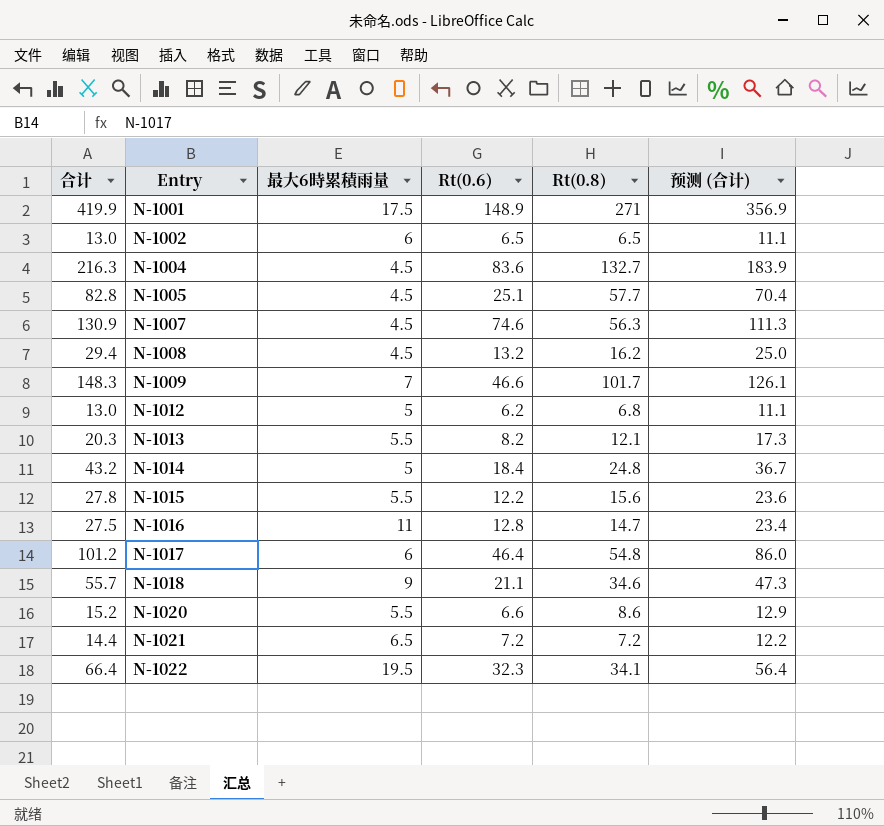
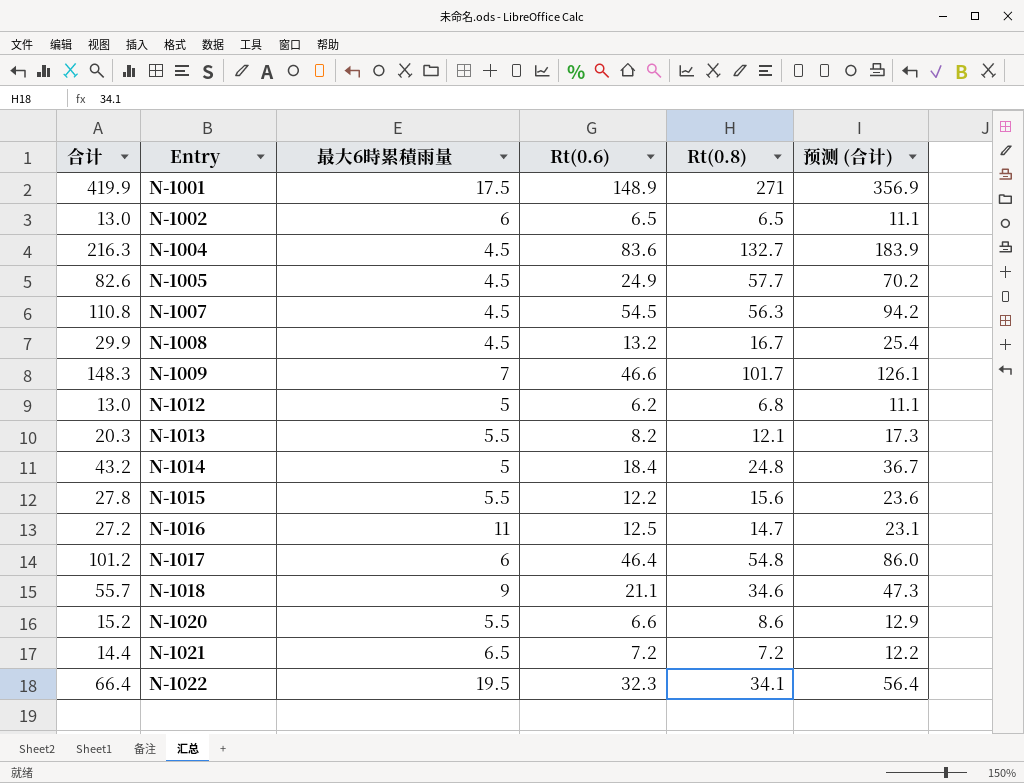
N-1005 | 合计: 82.8 -> 82.6
N-1005 | Rt(0.6): 25.1 -> 24.9
N-1005 | 预测 (合计): 70.4 -> 70.2
N-1007 | 合计: 130.9 -> 110.8
N-1007 | Rt(0.6): 74.6 -> 54.5
N-1007 | 预测 (合计): 111.3 -> 94.2
N-1008 | 合计: 29.4 -> 29.9
N-1008 | Rt(0.8): 16.2 -> 16.7
N-1008 | 预测 (合计): 25.0 -> 25.4
N-1016 | 合计: 27.5 -> 27.2
N-1016 | Rt(0.6): 12.8 -> 12.5
N-1016 | 预测 (合计): 23.4 -> 23.1

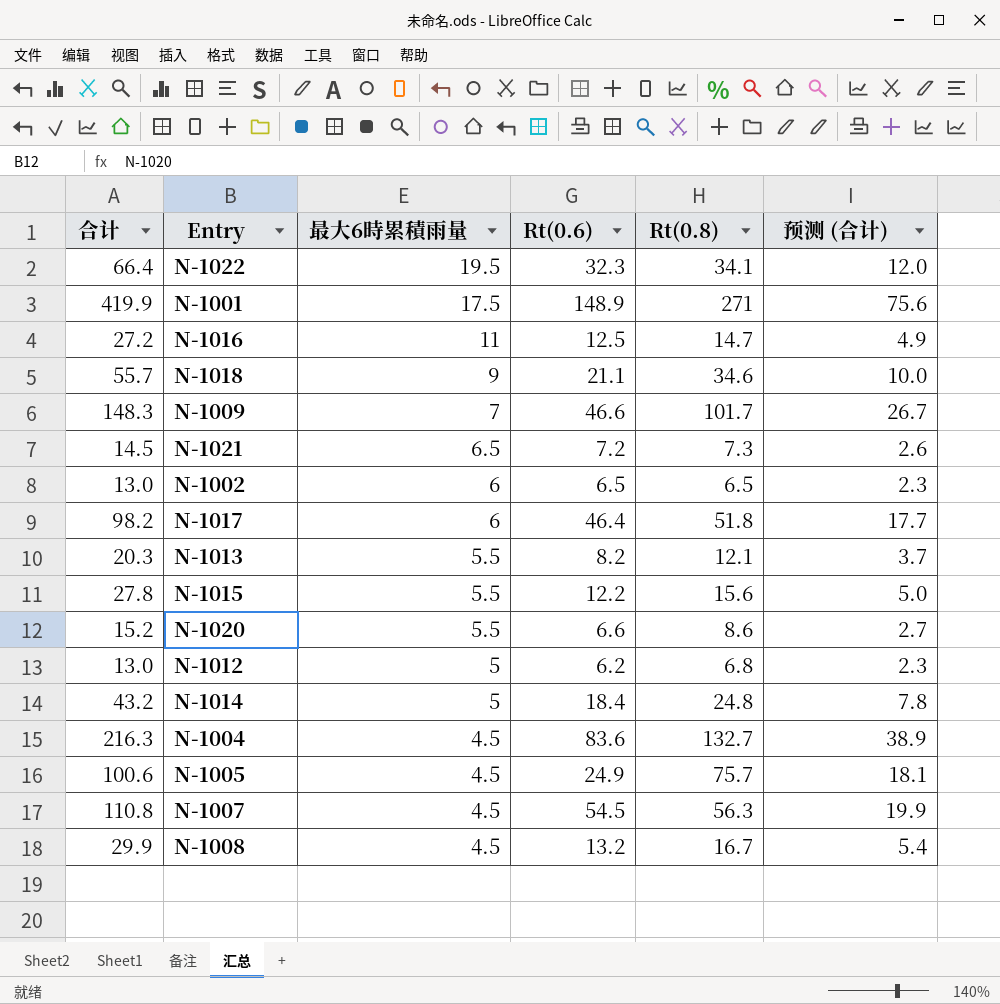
row order: Entry ascending -> 最大6時累積雨量 descending
column 预测 (合计) | formula: [合计] * 0.85 -> [合计] * 0.18
N-1021 | 合计: 14.4 -> 14.5
N-1021 | Rt(0.8): 7.2 -> 7.3
N-1017 | 合计: 101.2 -> 98.2
N-1017 | Rt(0.8): 54.8 -> 51.8
N-1005 | 合计: 82.6 -> 100.6
N-1005 | Rt(0.8): 57.7 -> 75.7

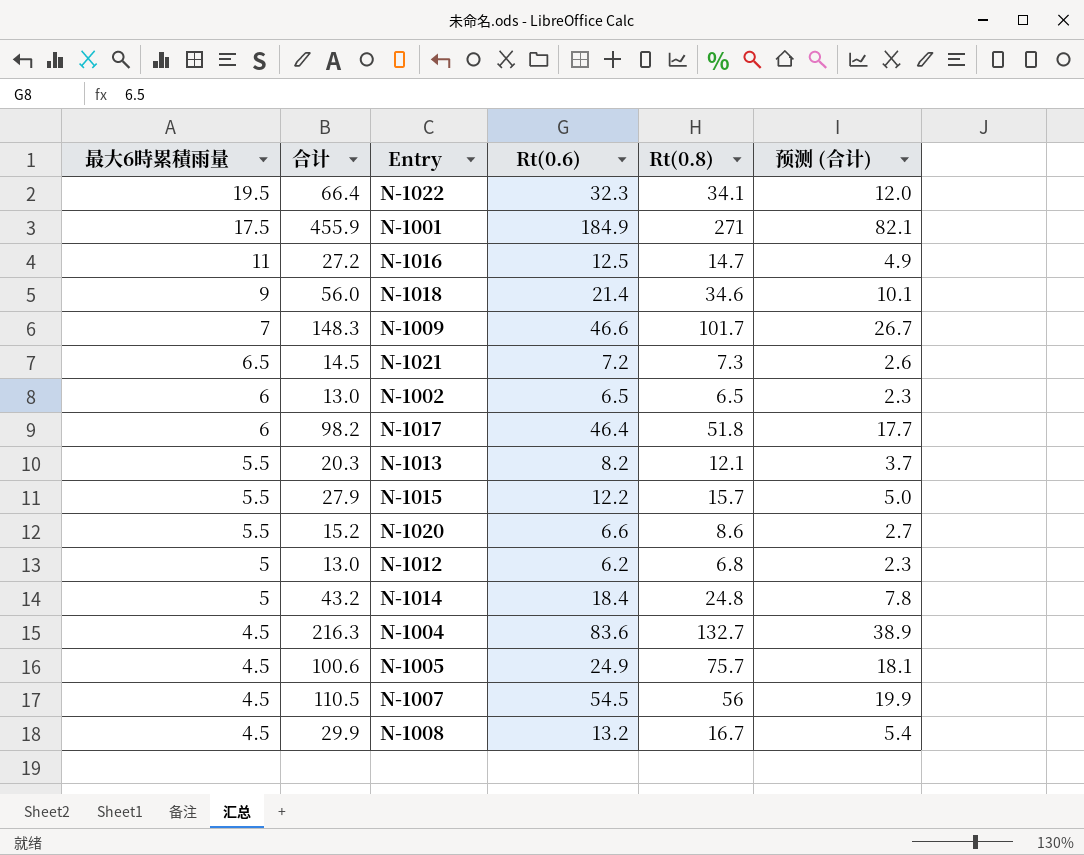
column 最大6時累積雨量 | position: 3 -> 1
N-1001 | 合计: 419.9 -> 455.9
N-1001 | Rt(0.6): 148.9 -> 184.9
N-1001 | 预测 (合计): 75.6 -> 82.1
N-1018 | 合计: 55.7 -> 56.0
N-1018 | Rt(0.6): 21.1 -> 21.4
N-1018 | 预测 (合计): 10.0 -> 10.1
N-1015 | 合计: 27.8 -> 27.9
N-1015 | Rt(0.8): 15.6 -> 15.7
N-1007 | 合计: 110.8 -> 110.5
N-1007 | Rt(0.8): 56.3 -> 56

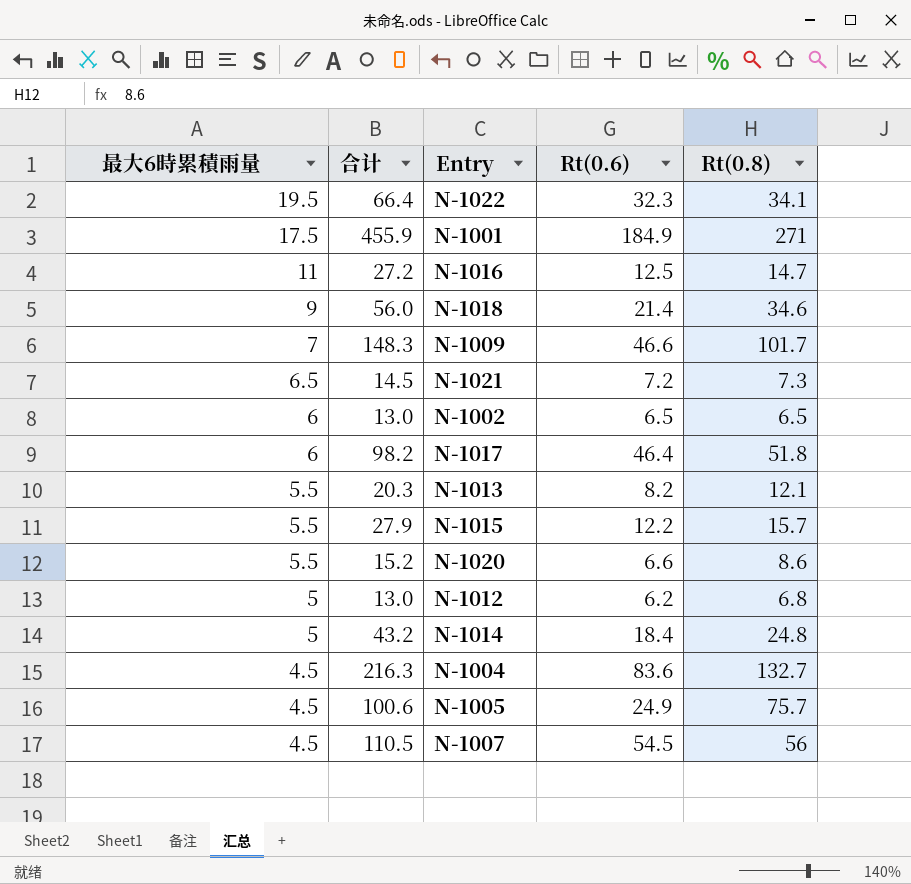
column 预测 (合计) | formula: [合计] * 0.18 -> none
row N-1008: 4.5 | 29.9 | 13.2 | 16.7 | 5.4 -> none

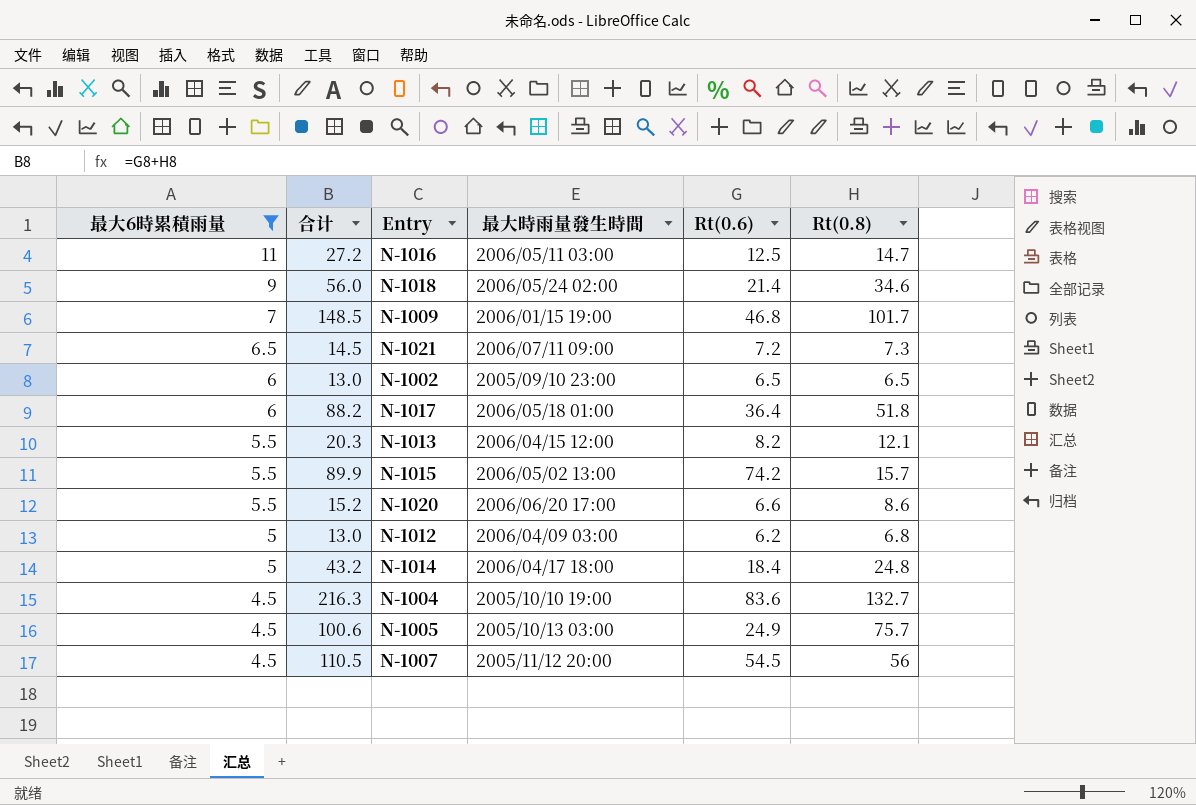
filter: none -> 最大6時累積雨量 <= 11
column 最大時雨量發生時間 | position: none -> 4
N-1009 | 合计: 148.3 -> 148.5
N-1009 | Rt(0.6): 46.6 -> 46.8
N-1017 | 合计: 98.2 -> 88.2
N-1017 | Rt(0.6): 46.4 -> 36.4
N-1015 | 合计: 27.9 -> 89.9
N-1015 | Rt(0.6): 12.2 -> 74.2

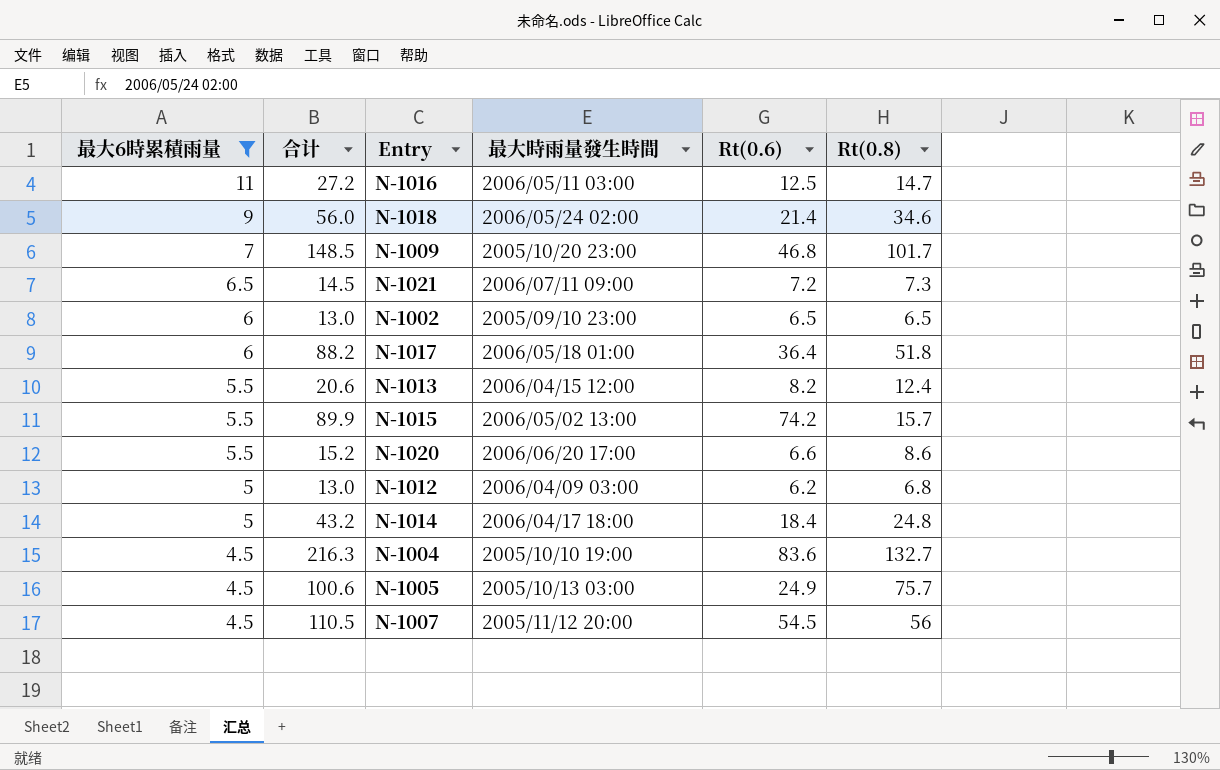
N-1009 | 最大時雨量發生時間: 2006/01/15 19:00 -> 2005/10/20 23:00
N-1013 | 合计: 20.3 -> 20.6
N-1013 | Rt(0.8): 12.1 -> 12.4

